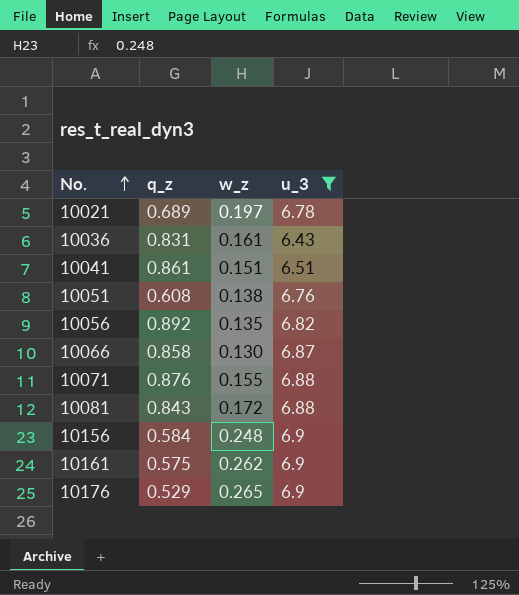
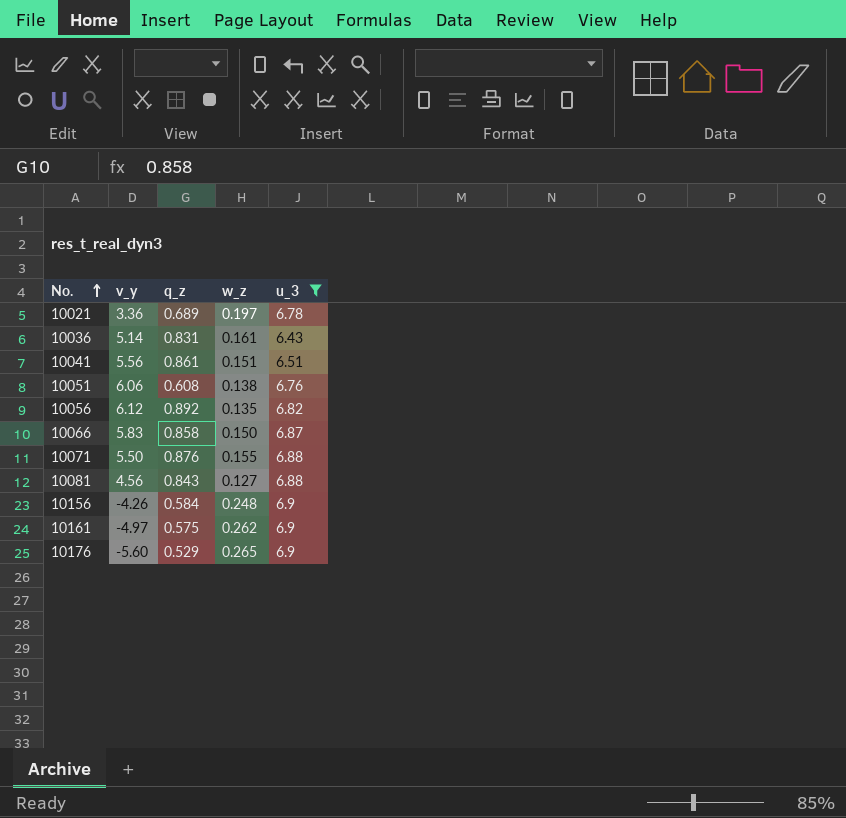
column v_y | position: none -> 2
10066 | w_z: 0.130 -> 0.150
10081 | w_z: 0.172 -> 0.127

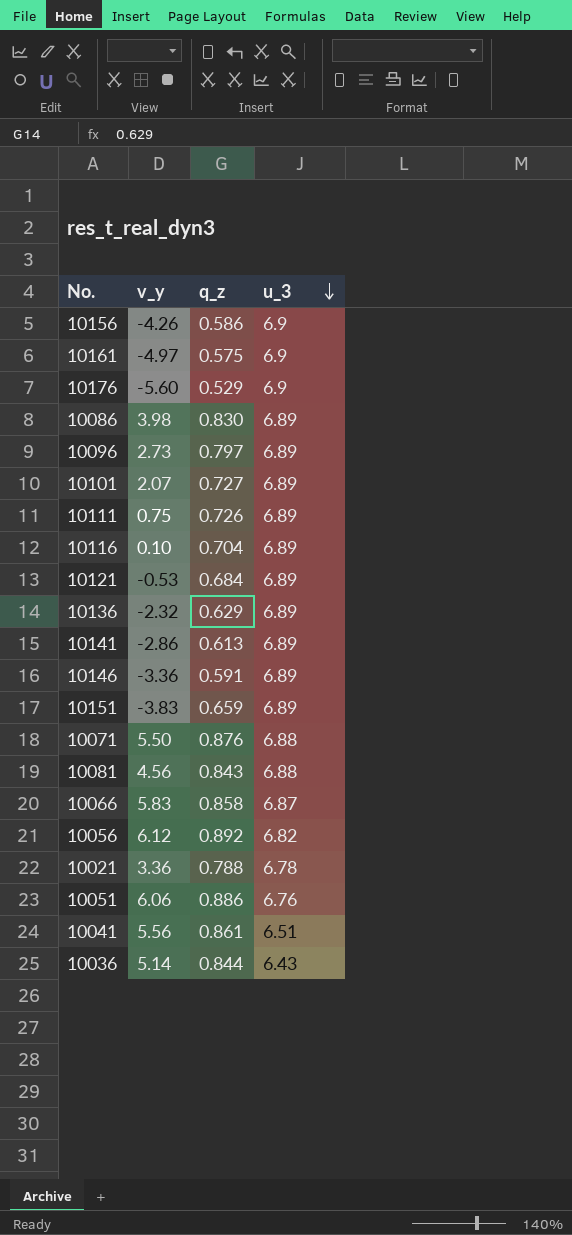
filter: u_3 != 6.89 -> none
row order: No. ascending -> u_3 descending
column w_z | position: 4 -> none
10156 | q_z: 0.584 -> 0.586
10021 | q_z: 0.689 -> 0.788
10051 | q_z: 0.608 -> 0.886
10036 | q_z: 0.831 -> 0.844

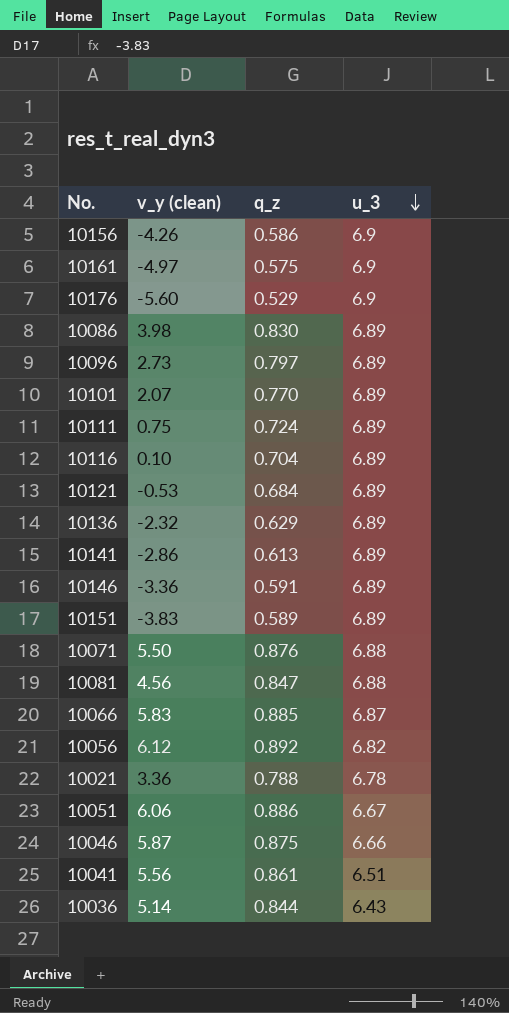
column name: v_y -> v_y (clean)
10101 | q_z: 0.727 -> 0.770
10111 | q_z: 0.726 -> 0.724
10151 | q_z: 0.659 -> 0.589
10081 | q_z: 0.843 -> 0.847
10066 | q_z: 0.858 -> 0.885
10051 | u_3: 6.76 -> 6.67
row 10046: none -> 5.87 | 0.875 | 6.66

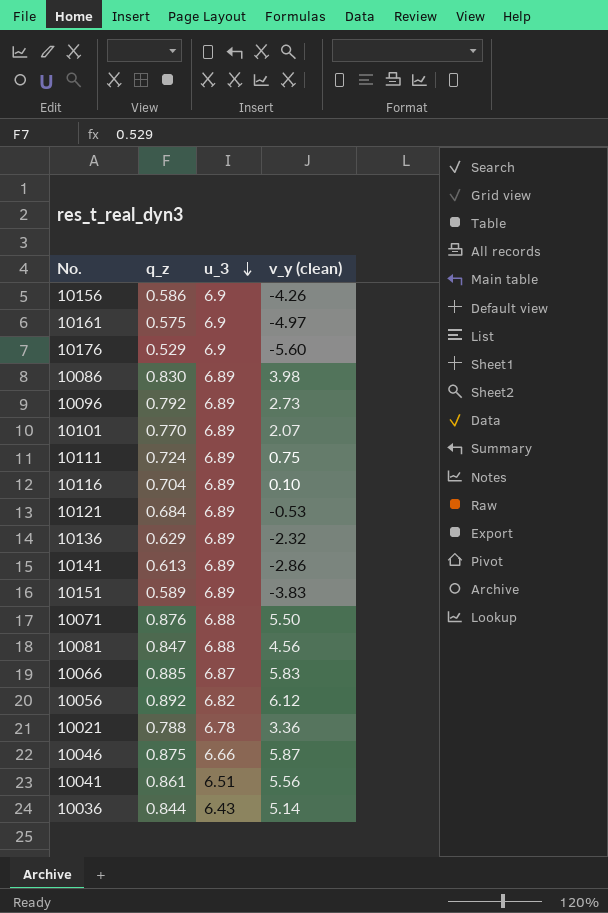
column v_y (clean) | position: 2 -> 4
row 10146: -3.36 | 0.591 | 6.89 -> none
row 10051: 6.06 | 0.886 | 6.67 -> none
10096 | q_z: 0.797 -> 0.792

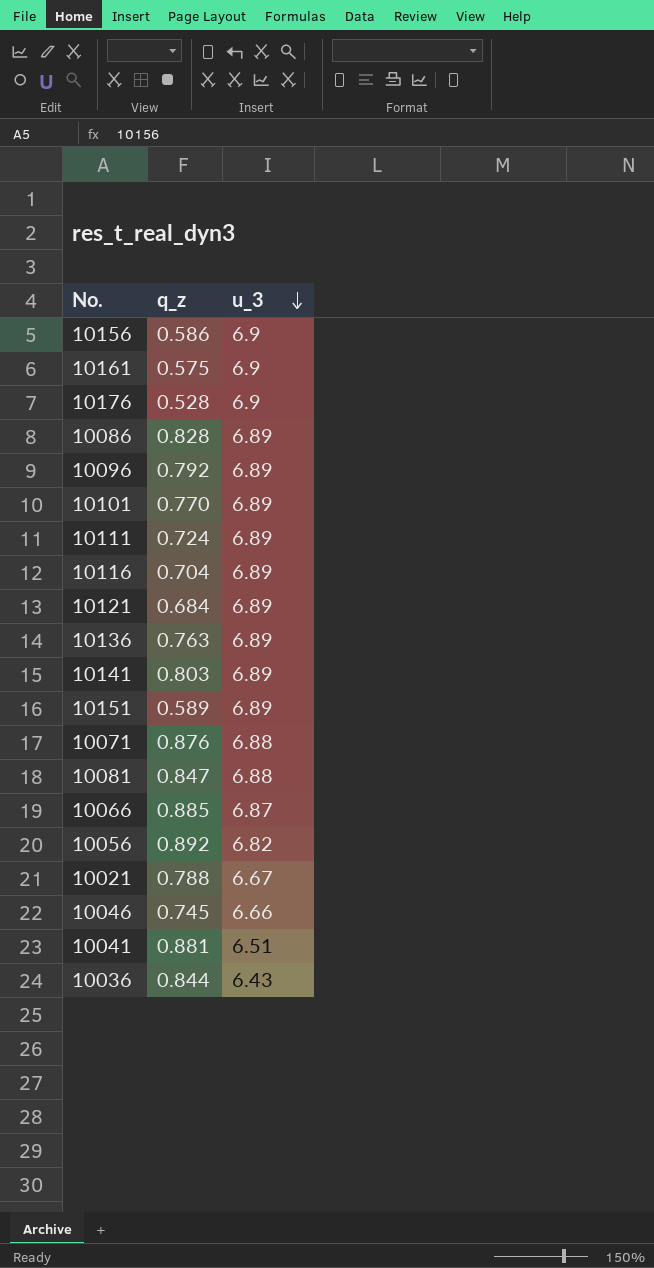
column v_y (clean) | position: 4 -> none
10176 | q_z: 0.529 -> 0.528
10086 | q_z: 0.830 -> 0.828
10136 | q_z: 0.629 -> 0.763
10141 | q_z: 0.613 -> 0.803
10021 | u_3: 6.78 -> 6.67
10046 | q_z: 0.875 -> 0.745
10041 | q_z: 0.861 -> 0.881

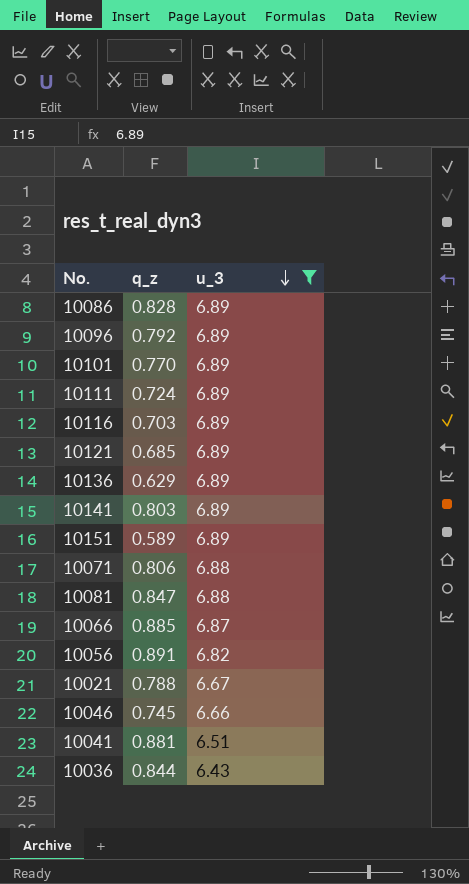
filter: none -> u_3 != 6.9
10116 | q_z: 0.704 -> 0.703
10121 | q_z: 0.684 -> 0.685
10136 | q_z: 0.763 -> 0.629
10071 | q_z: 0.876 -> 0.806
10056 | q_z: 0.892 -> 0.891

